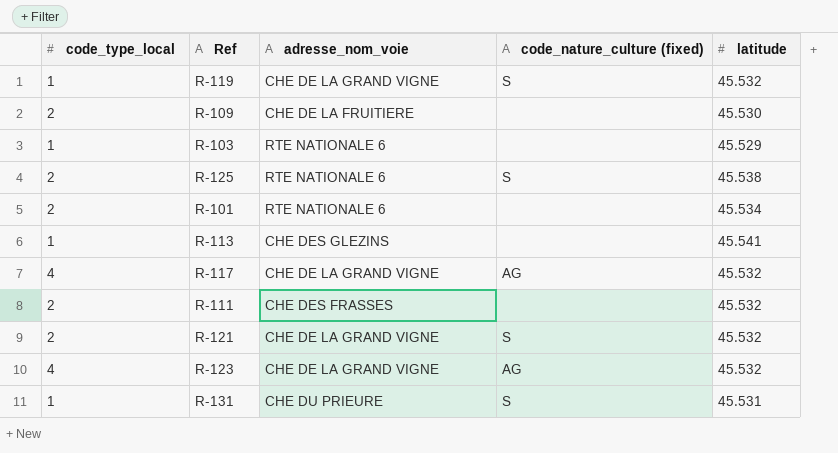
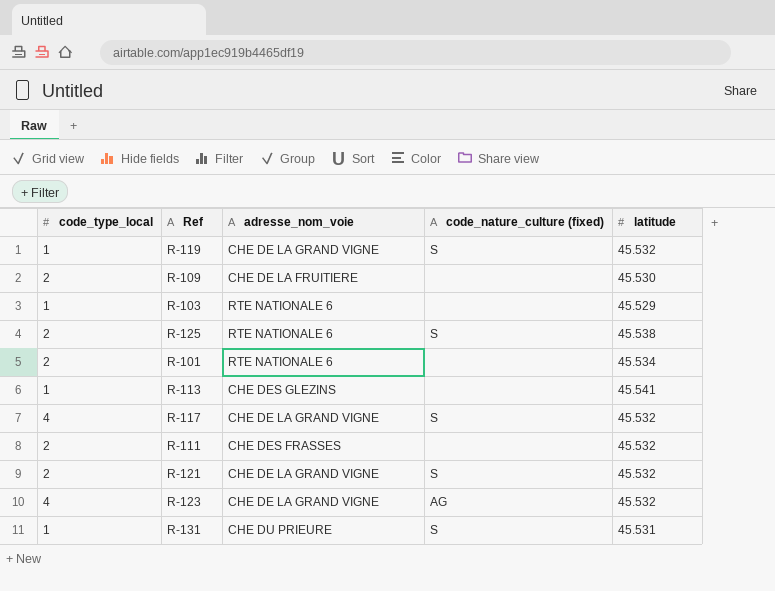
R-117 | code_nature_culture (fixed): AG -> S

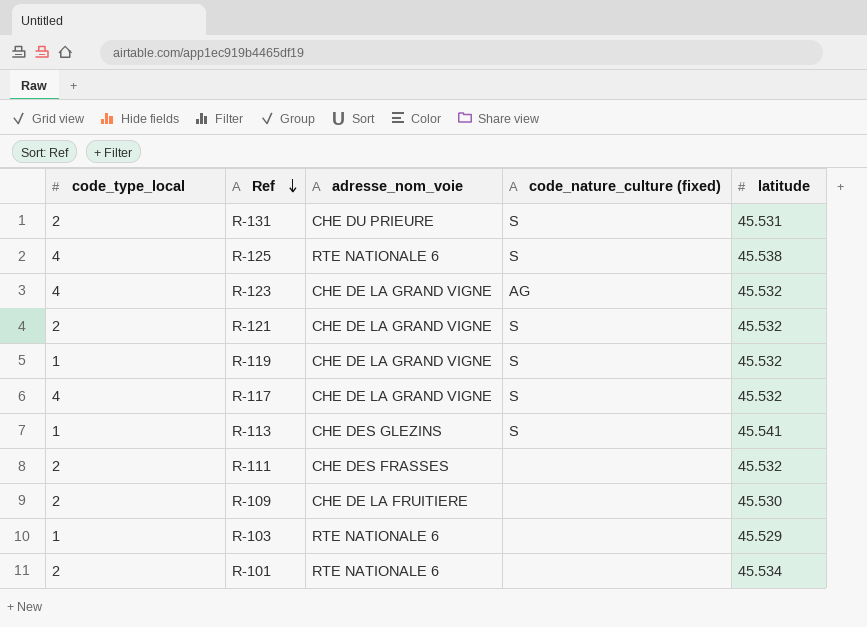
row order: none -> Ref descending
R-131 | code_type_local: 1 -> 2
R-125 | code_type_local: 2 -> 4
R-113 | code_nature_culture (fixed): none -> S

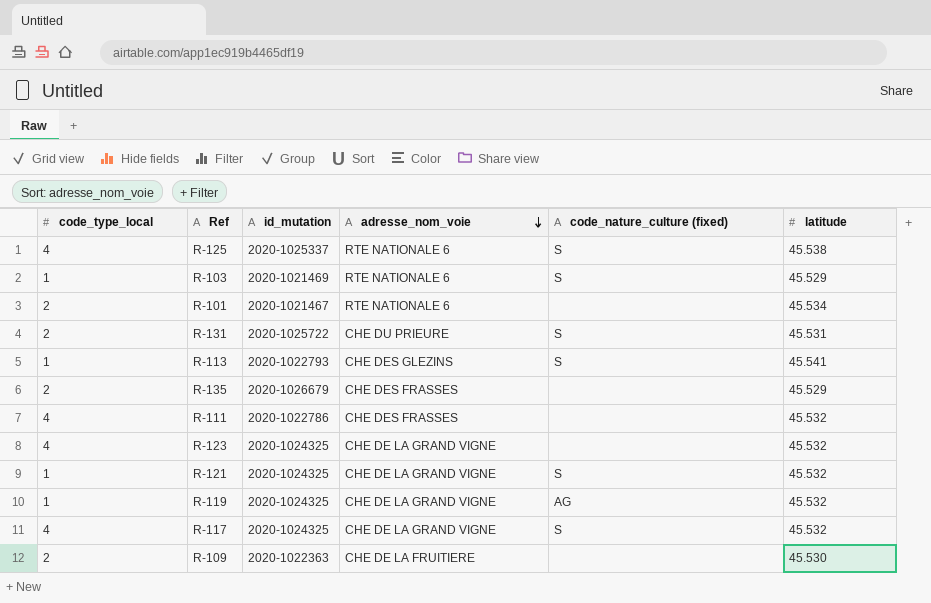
row order: Ref descending -> adresse_nom_voie descending
column id_mutation | position: none -> 3
R-103 | code_nature_culture (fixed): none -> S
row R-135: none -> 2 | 2020-1026679 | CHE DES FRASSES | none | 45.529
R-111 | code_type_local: 2 -> 4
R-123 | code_nature_culture (fixed): AG -> none
R-121 | code_type_local: 2 -> 1
R-119 | code_nature_culture (fixed): S -> AG

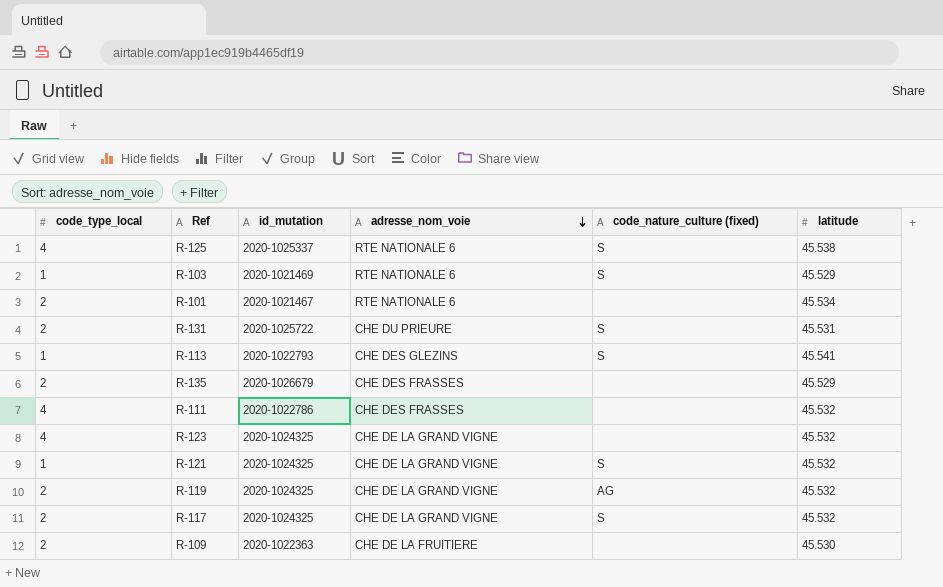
R-119 | code_type_local: 1 -> 2
R-117 | code_type_local: 4 -> 2

